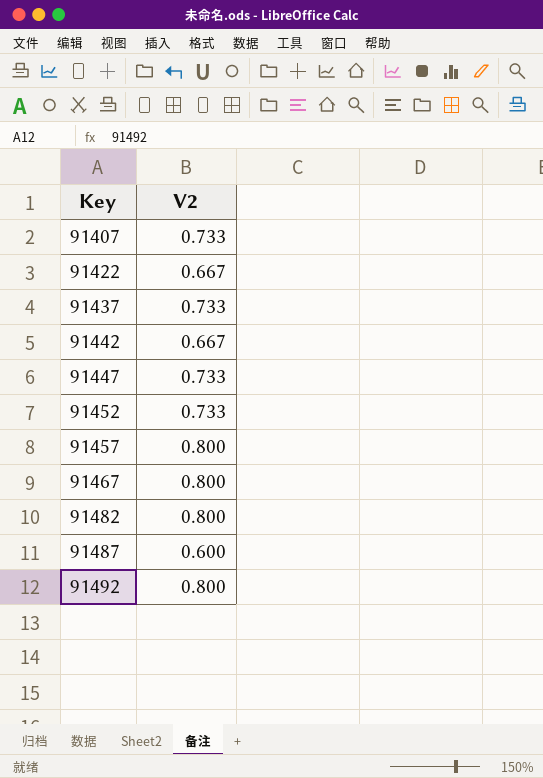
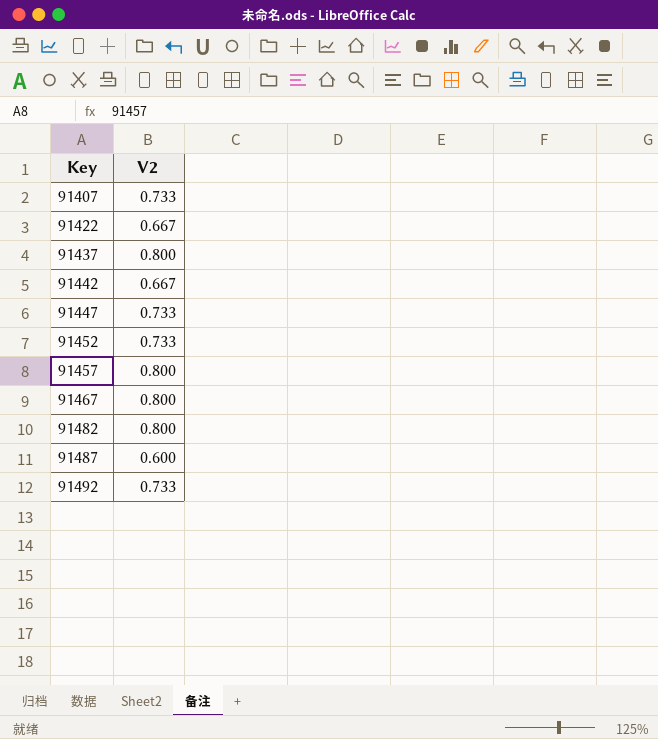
91437 | V2: 0.733 -> 0.800
91492 | V2: 0.800 -> 0.733

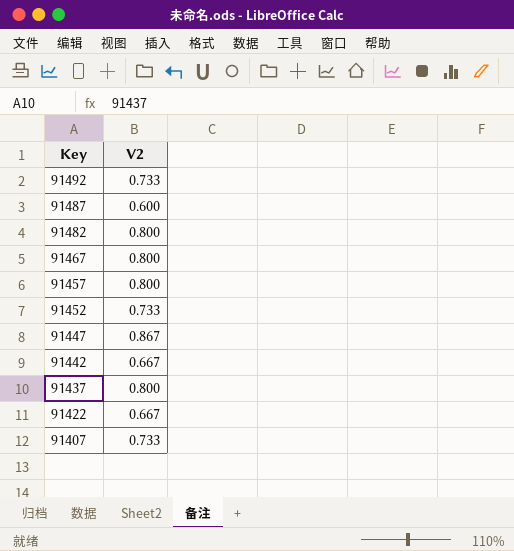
row order: Key ascending -> Key descending
91447 | V2: 0.733 -> 0.867

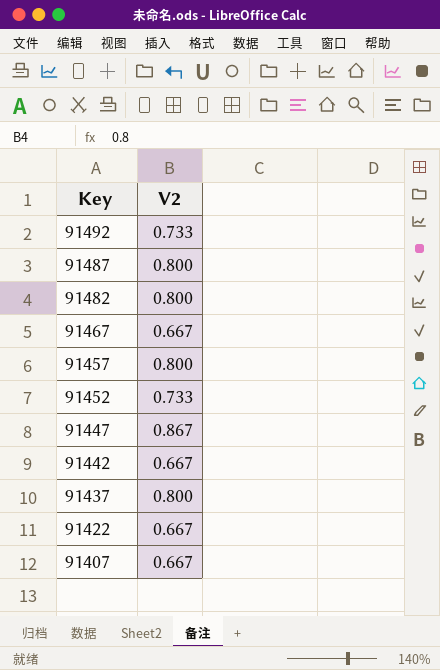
91487 | V2: 0.600 -> 0.800
91467 | V2: 0.800 -> 0.667
91407 | V2: 0.733 -> 0.667

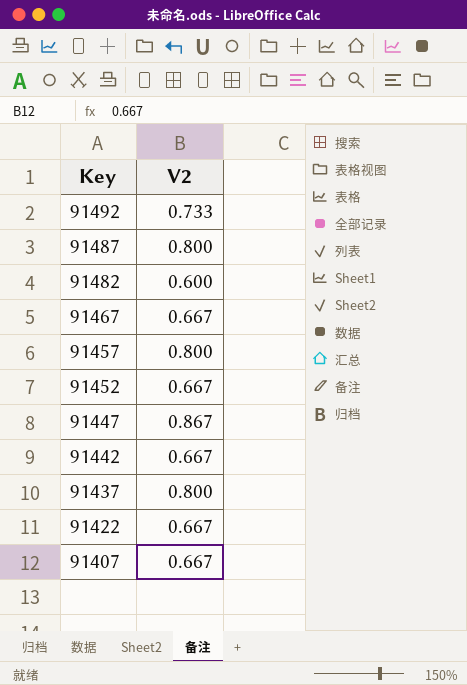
91482 | V2: 0.800 -> 0.600
91452 | V2: 0.733 -> 0.667

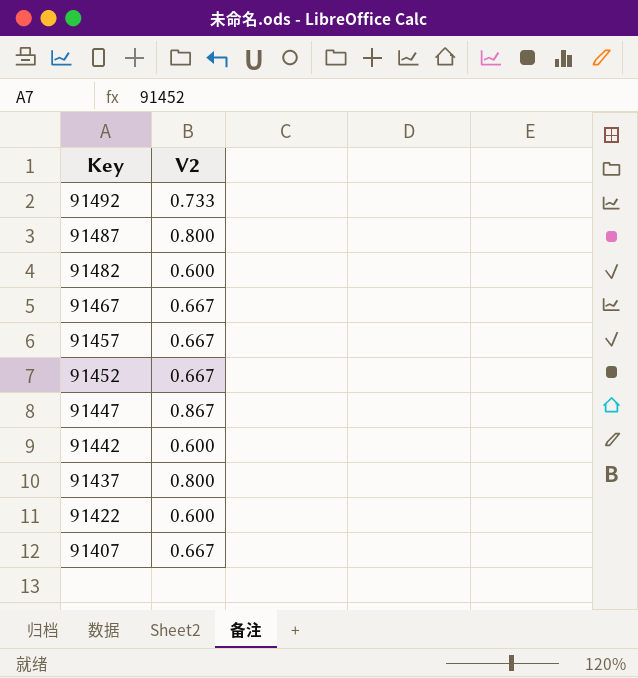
91457 | V2: 0.800 -> 0.667
91442 | V2: 0.667 -> 0.600
91422 | V2: 0.667 -> 0.600

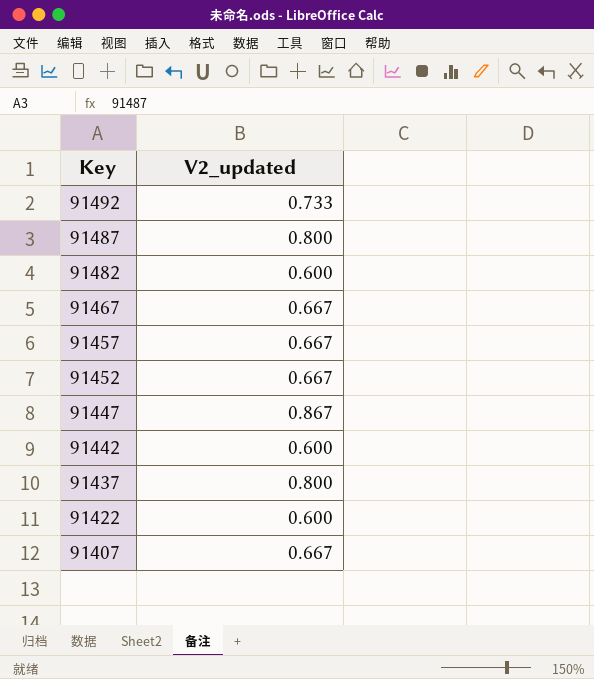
column name: V2 -> V2_updated

